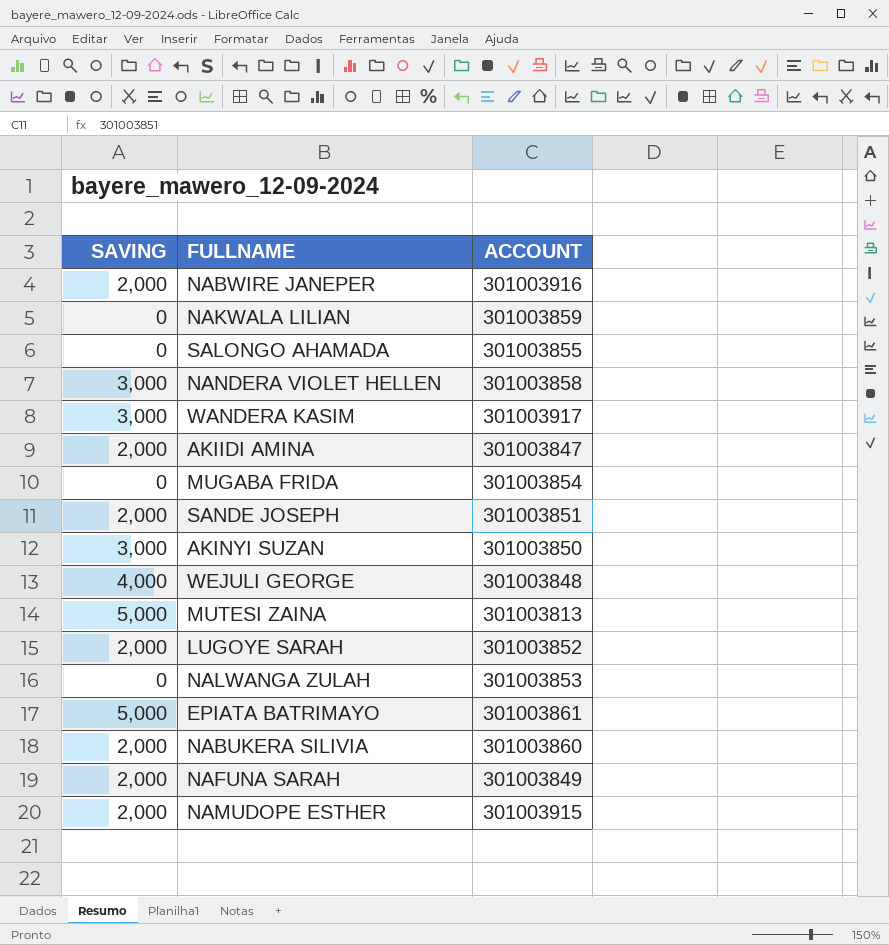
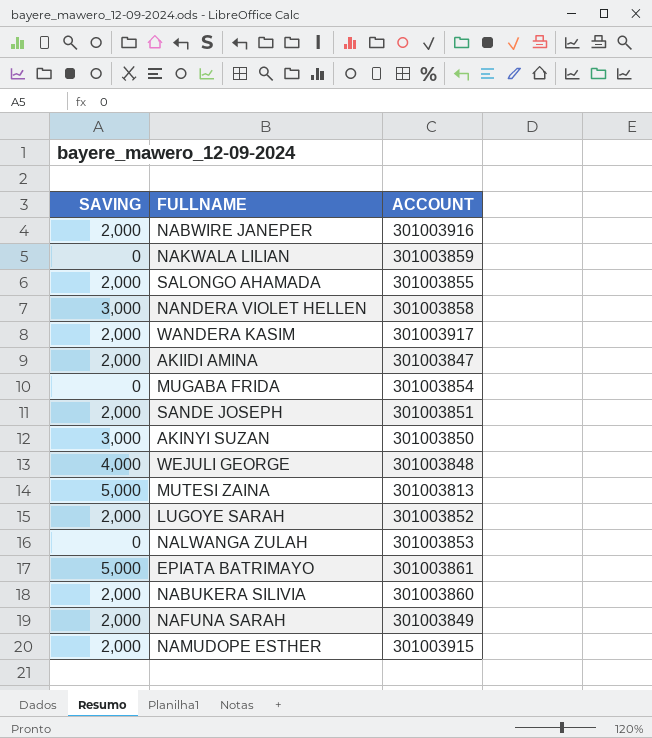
SALONGO AHAMADA | SAVING: 0 -> 2,000
WANDERA KASIM | SAVING: 3,000 -> 2,000

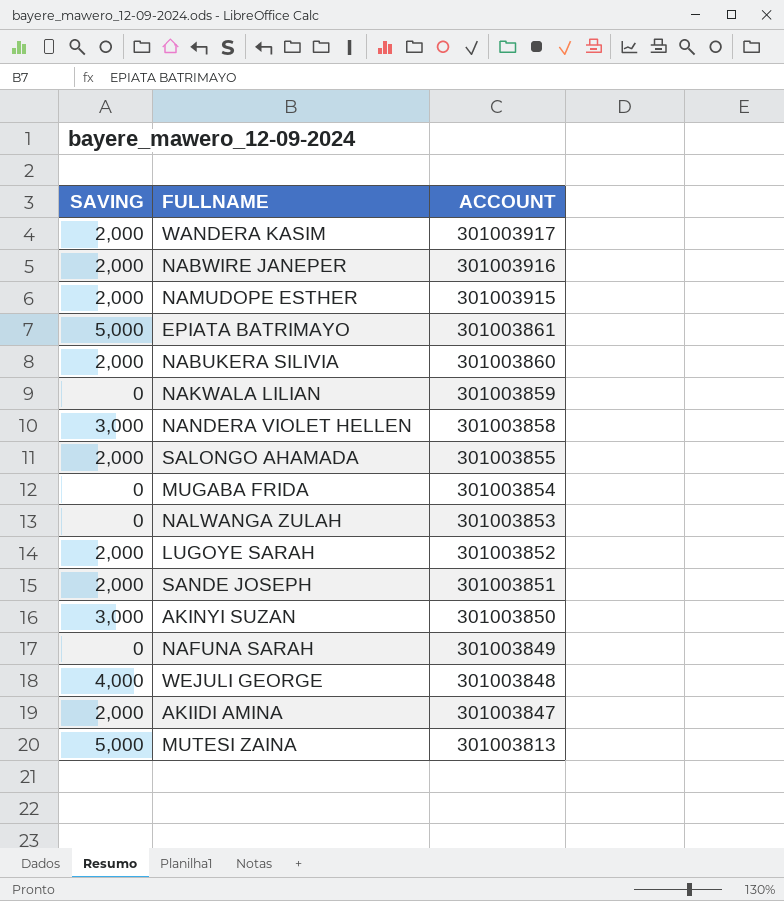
row order: none -> ACCOUNT descending
NAFUNA SARAH | SAVING: 2,000 -> 0

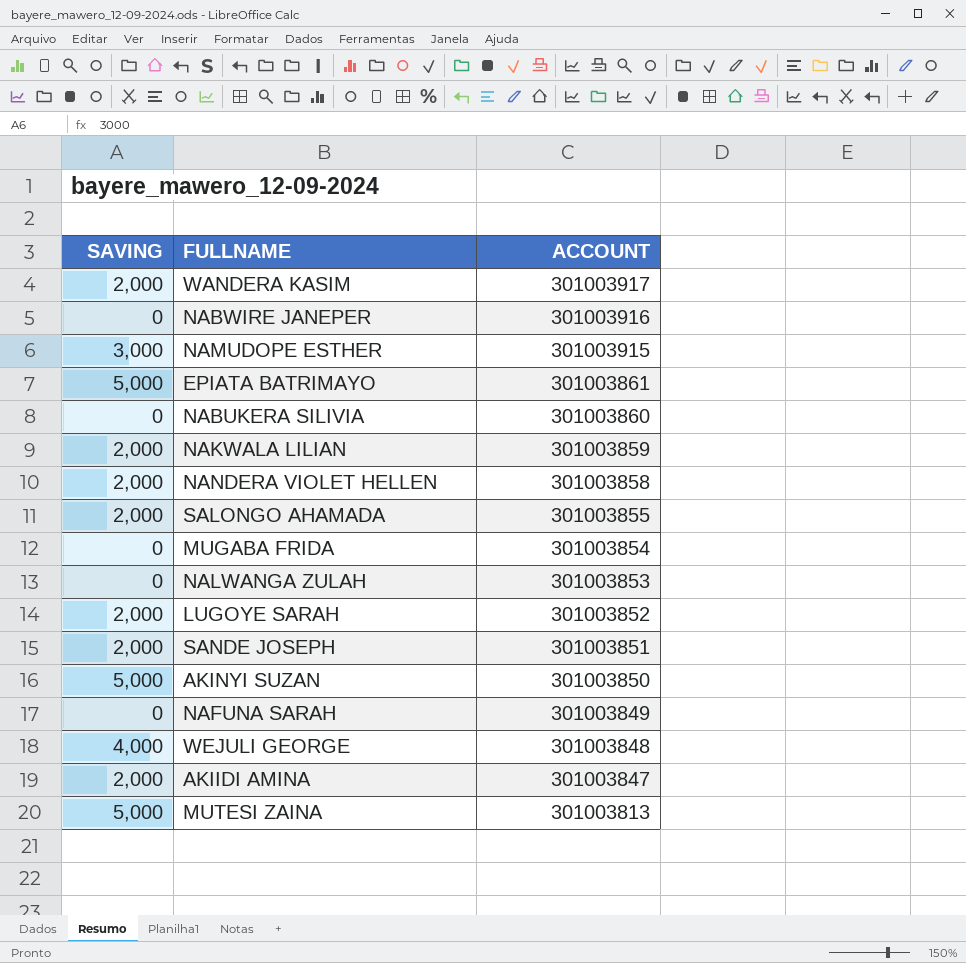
NABWIRE JANEPER | SAVING: 2,000 -> 0
NAMUDOPE ESTHER | SAVING: 2,000 -> 3,000
NABUKERA SILIVIA | SAVING: 2,000 -> 0
NAKWALA LILIAN | SAVING: 0 -> 2,000
NANDERA VIOLET HELLEN | SAVING: 3,000 -> 2,000
AKINYI SUZAN | SAVING: 3,000 -> 5,000

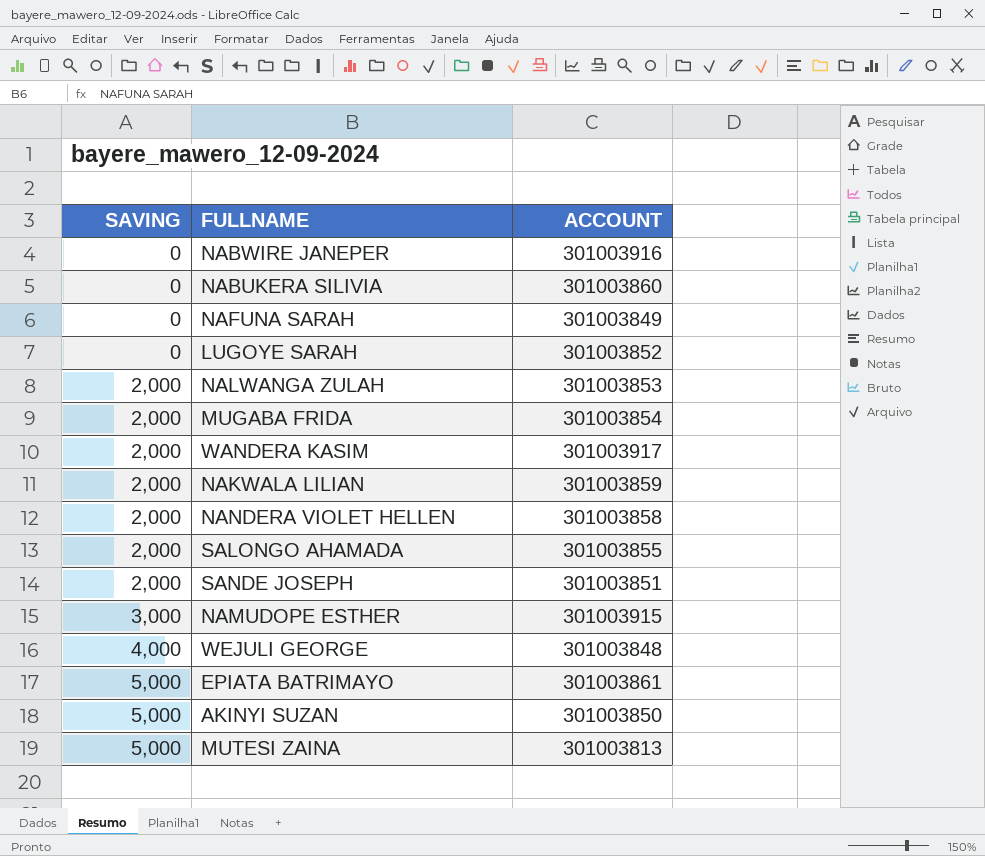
row order: ACCOUNT descending -> SAVING ascending
row AKIIDI AMINA: 2,000 | 301003847 -> none
LUGOYE SARAH | SAVING: 2,000 -> 0
NALWANGA ZULAH | SAVING: 0 -> 2,000
MUGABA FRIDA | SAVING: 0 -> 2,000

